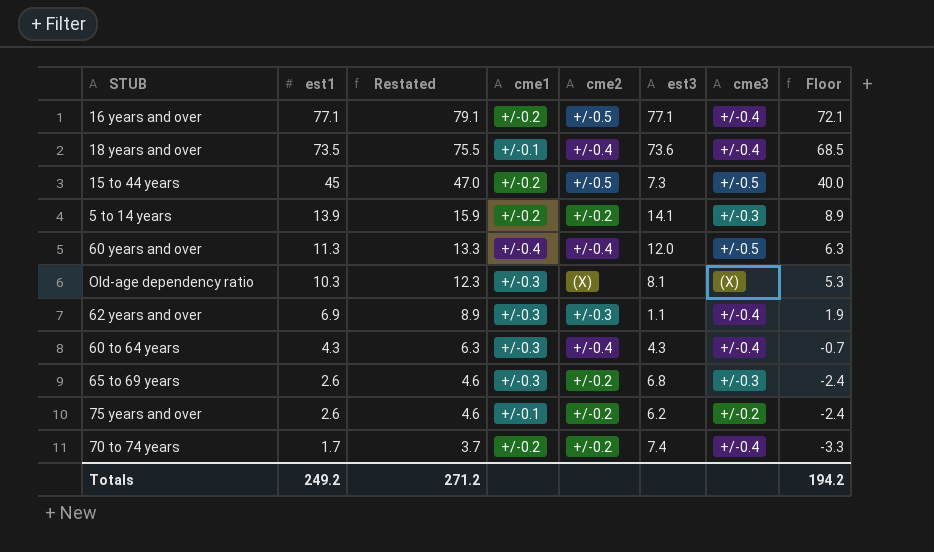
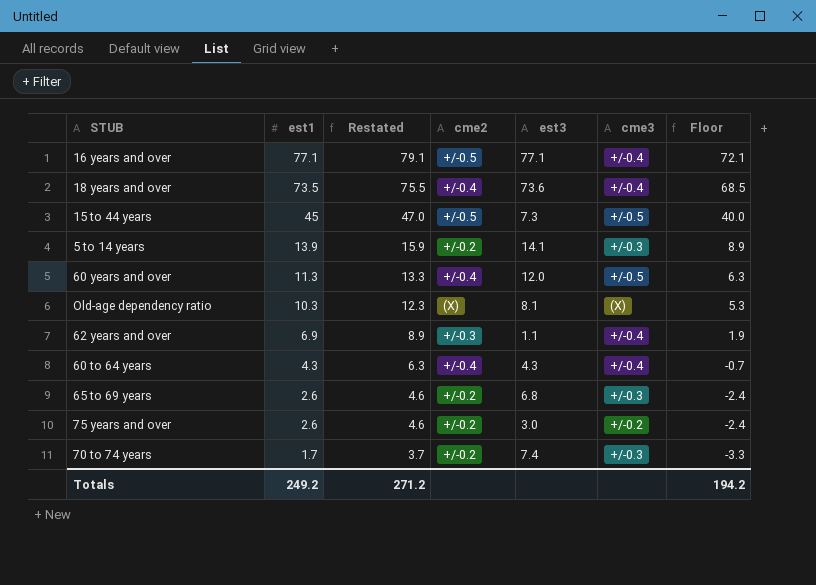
column cme1 | position: 4 -> none
75 years and over | est3: 6.2 -> 3.0
70 to 74 years | cme3: +/-0.4 -> +/-0.3

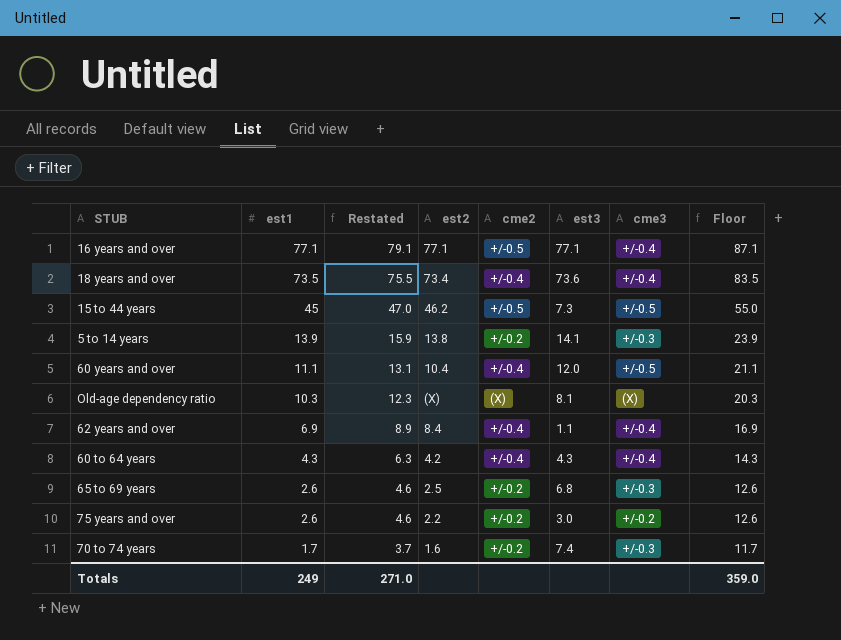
column est2 | position: none -> 4
column Floor | formula: [est1] - 5 -> [est1] + 10
60 years and over | est1: 11.3 -> 11.1
60 years and over | Restated: 13.3 -> 13.1
62 years and over | cme2: +/-0.3 -> +/-0.4
Totals | est1: 249.2 -> 249
Totals | Restated: 271.2 -> 271.0
Totals | Floor: 194.2 -> 359.0

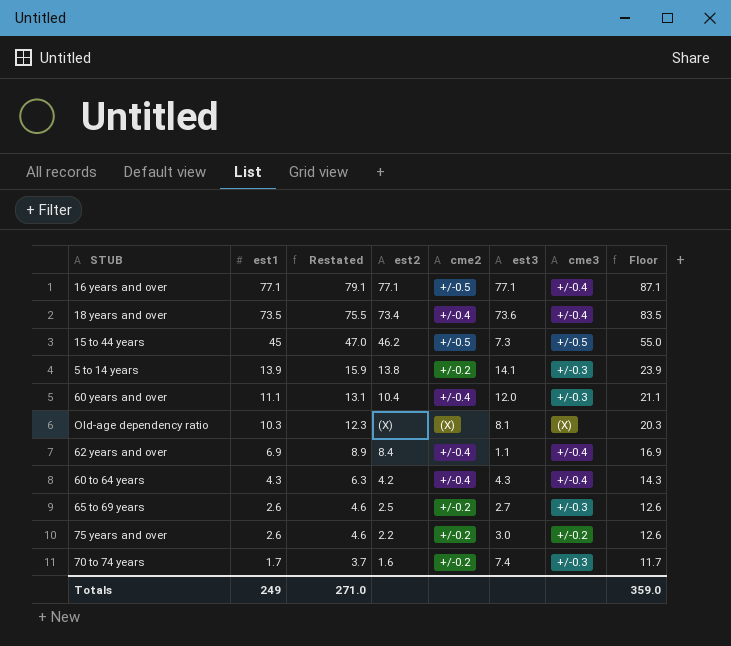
60 years and over | cme3: +/-0.5 -> +/-0.3
65 to 69 years | est3: 6.8 -> 2.7

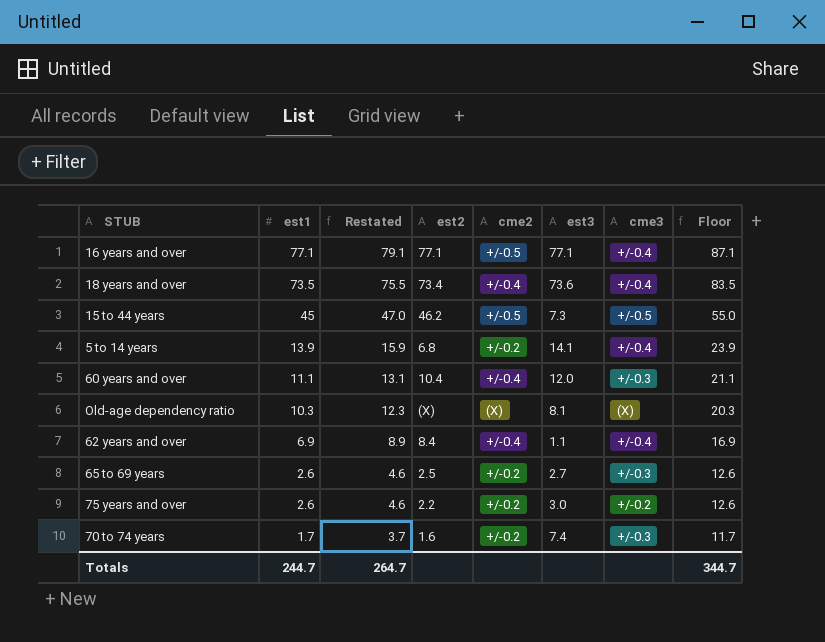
row 60 to 64 years: 4.3 | 6.3 | 4.2 | +/-0.4 | 4.3 | +/-0.4 | 14.3 -> none
5 to 14 years | est2: 13.8 -> 6.8
5 to 14 years | cme3: +/-0.3 -> +/-0.4
Totals | est1: 249 -> 244.7
Totals | Restated: 271.0 -> 264.7
Totals | Floor: 359.0 -> 344.7

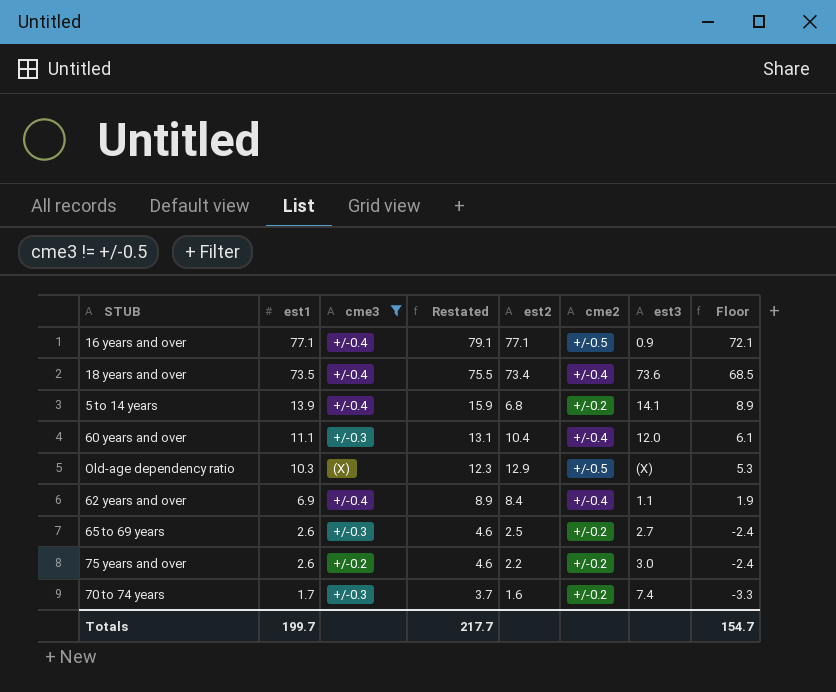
filter: none -> cme3 != +/-0.5
column cme3 | position: 7 -> 3
column Floor | formula: [est1] + 10 -> [est1] - 5
16 years and over | est3: 77.1 -> 0.9
Old-age dependency ratio | est2: (X) -> 12.9
Old-age dependency ratio | cme2: (X) -> +/-0.5
Old-age dependency ratio | est3: 8.1 -> (X)
Totals | est1: 244.7 -> 199.7
Totals | Restated: 264.7 -> 217.7
Totals | Floor: 344.7 -> 154.7

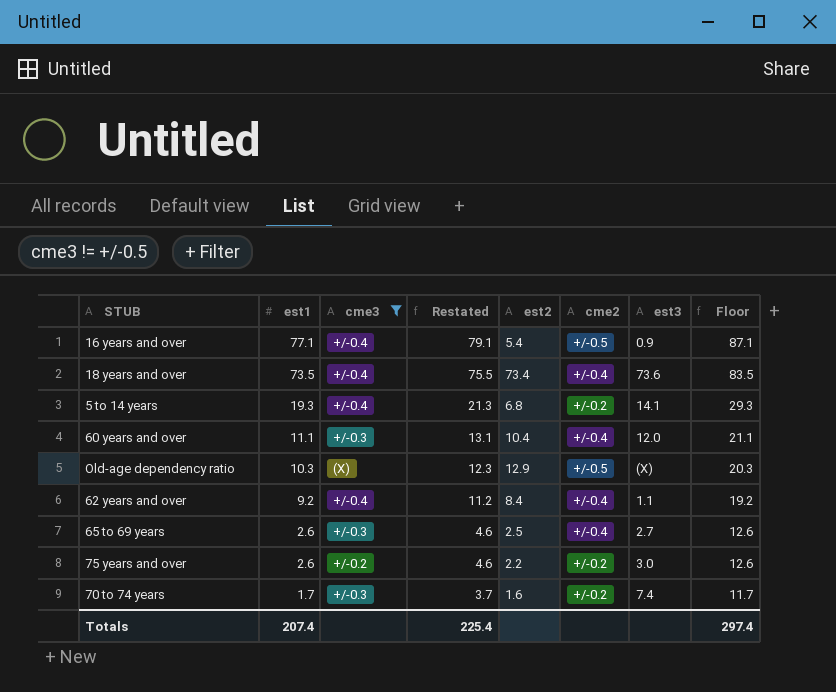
column Floor | formula: [est1] - 5 -> [est1] + 10
16 years and over | est2: 77.1 -> 5.4
5 to 14 years | est1: 13.9 -> 19.3
5 to 14 years | Restated: 15.9 -> 21.3
62 years and over | est1: 6.9 -> 9.2
62 years and over | Restated: 8.9 -> 11.2
65 to 69 years | cme2: +/-0.2 -> +/-0.4
Totals | est1: 199.7 -> 207.4
Totals | Restated: 217.7 -> 225.4
Totals | Floor: 154.7 -> 297.4

